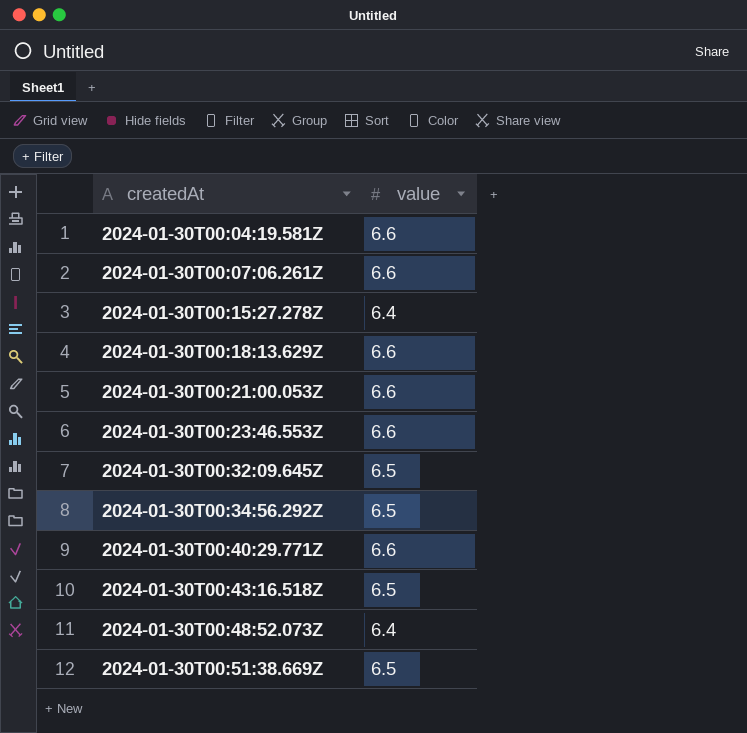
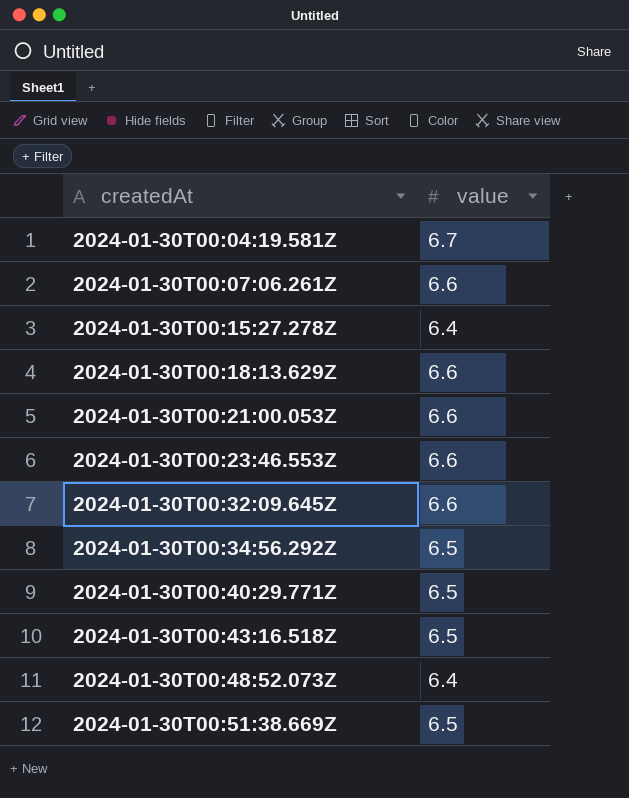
2024-01-30T00:04:19.581Z | value: 6.6 -> 6.7
2024-01-30T00:32:09.645Z | value: 6.5 -> 6.6
2024-01-30T00:40:29.771Z | value: 6.6 -> 6.5

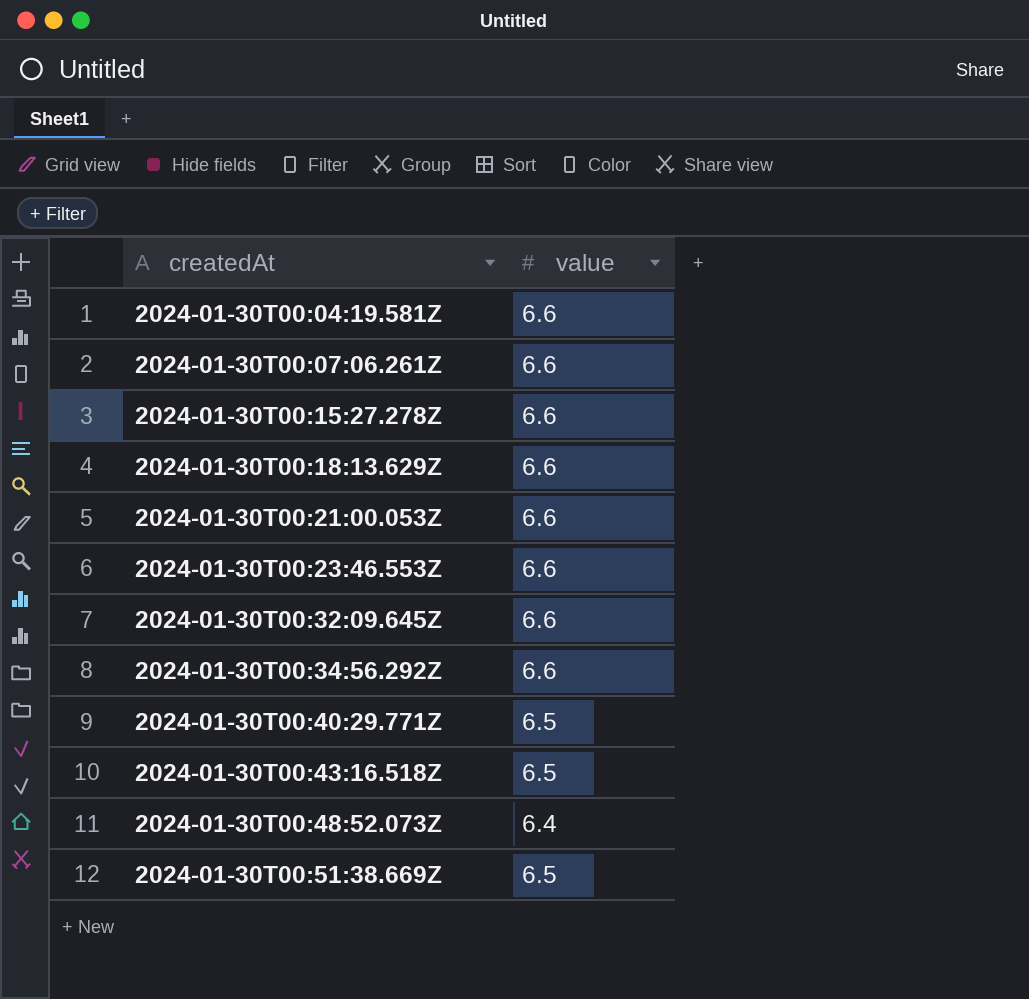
2024-01-30T00:04:19.581Z | value: 6.7 -> 6.6
2024-01-30T00:15:27.278Z | value: 6.4 -> 6.6
2024-01-30T00:34:56.292Z | value: 6.5 -> 6.6

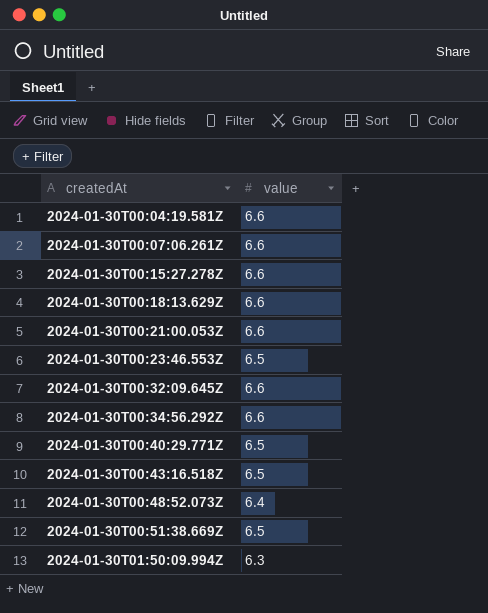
2024-01-30T00:23:46.553Z | value: 6.6 -> 6.5
row 2024-01-30T01:50:09.994Z: none -> 6.3

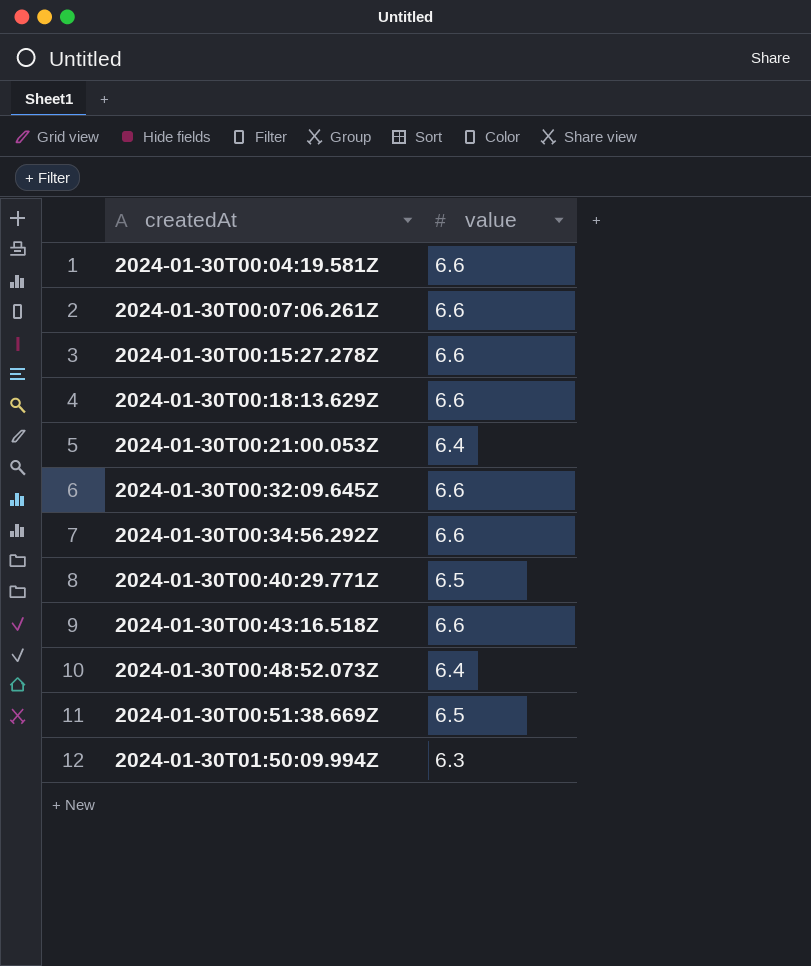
row 2024-01-30T00:23:46.553Z: 6.5 -> none
2024-01-30T00:21:00.053Z | value: 6.6 -> 6.4
2024-01-30T00:43:16.518Z | value: 6.5 -> 6.6

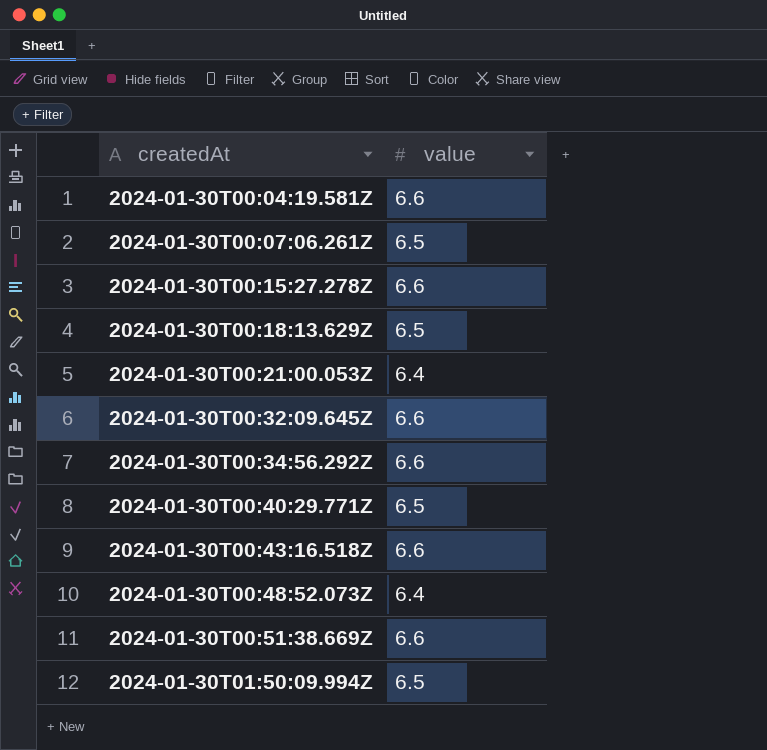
2024-01-30T00:07:06.261Z | value: 6.6 -> 6.5
2024-01-30T00:18:13.629Z | value: 6.6 -> 6.5
2024-01-30T00:51:38.669Z | value: 6.5 -> 6.6
2024-01-30T01:50:09.994Z | value: 6.3 -> 6.5

